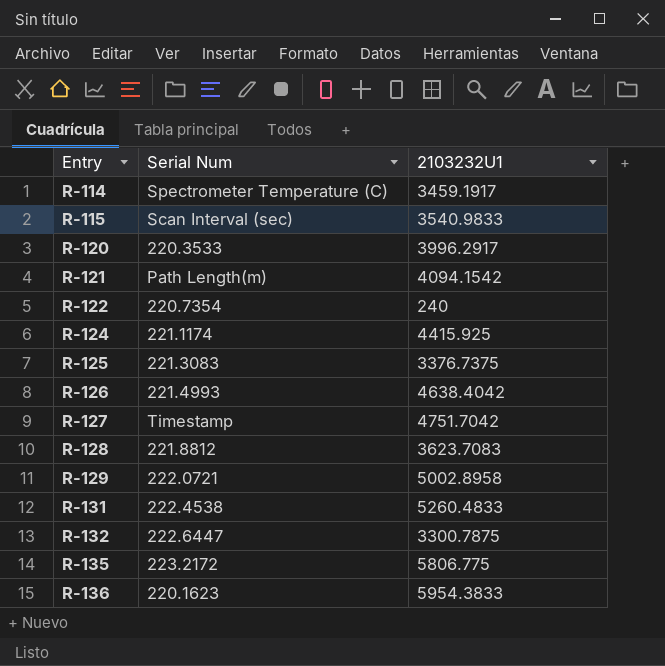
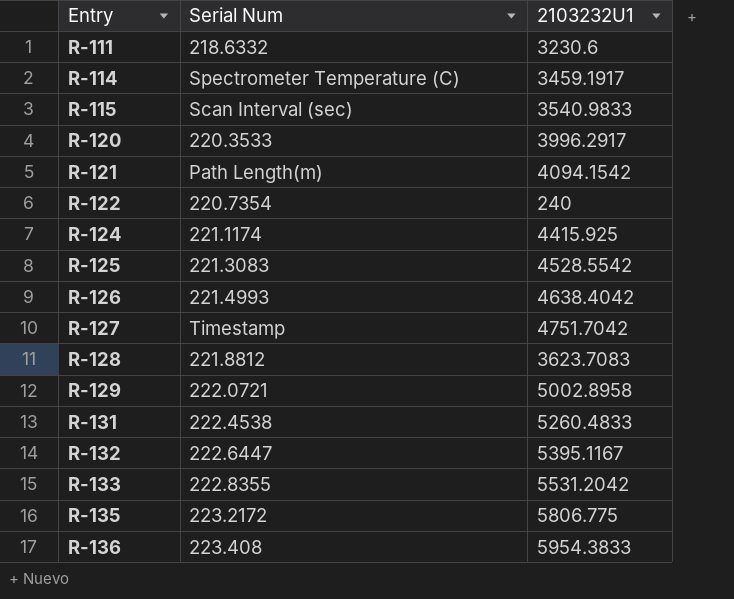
row R-111: none -> 218.6332 | 3230.6
R-125 | 2103232U1: 3376.7375 -> 4528.5542
R-132 | 2103232U1: 3300.7875 -> 5395.1167
row R-133: none -> 222.8355 | 5531.2042
R-136 | Serial Num: 220.1623 -> 223.408

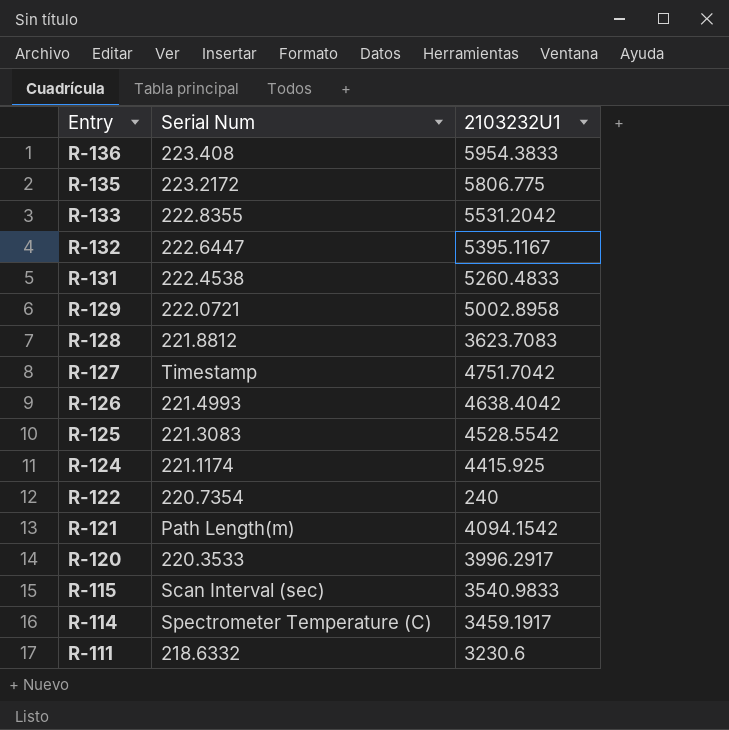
row order: Entry ascending -> Entry descending

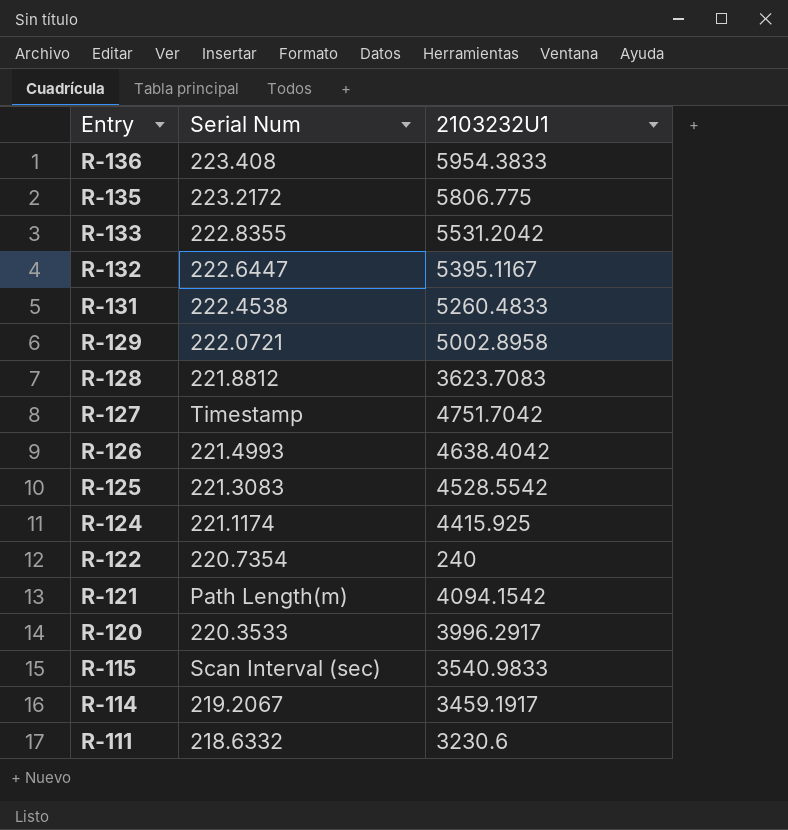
R-114 | Serial Num: Spectrometer Temperature (C) -> 219.2067

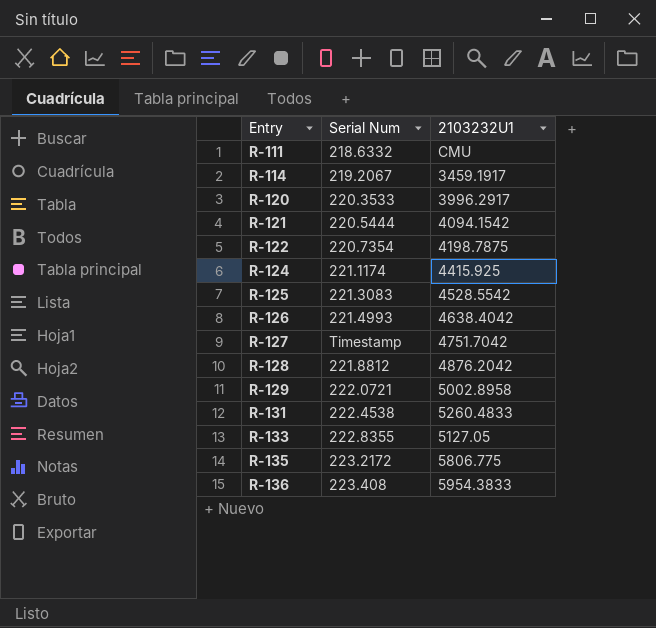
row order: Entry descending -> Entry ascending
row R-132: 222.6447 | 5395.1167 -> none
row R-115: Scan Interval (sec) | 3540.9833 -> none
R-111 | 2103232U1: 3230.6 -> CMU
R-121 | Serial Num: Path Length(m) -> 220.5444
R-122 | 2103232U1: 240 -> 4198.7875
R-128 | 2103232U1: 3623.7083 -> 4876.2042
R-133 | 2103232U1: 5531.2042 -> 5127.05

